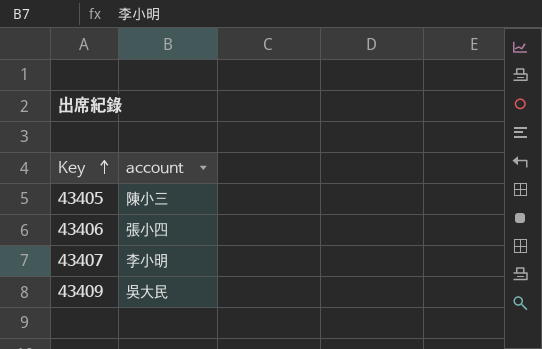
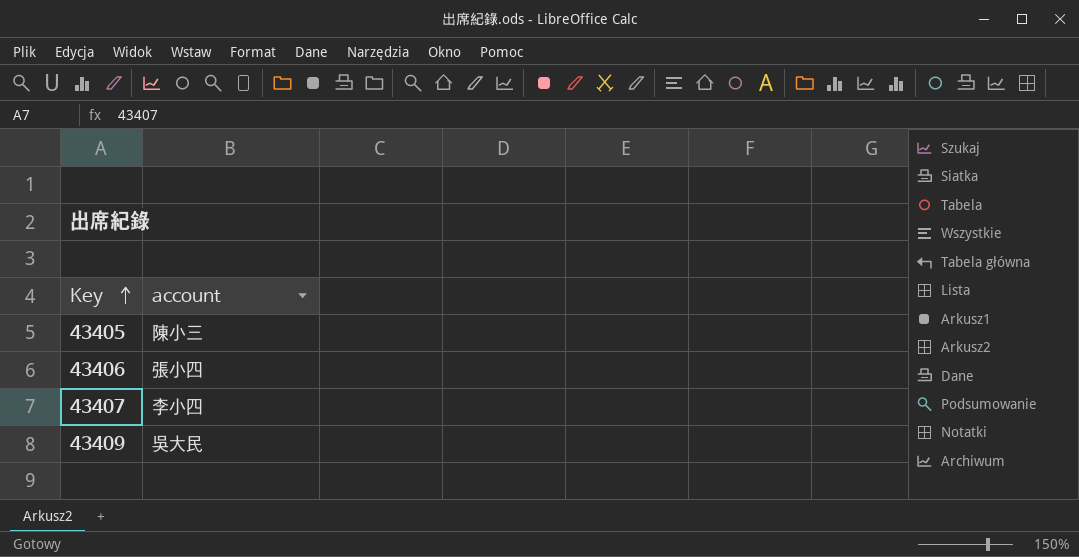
43407 | account: 李小明 -> 李小四

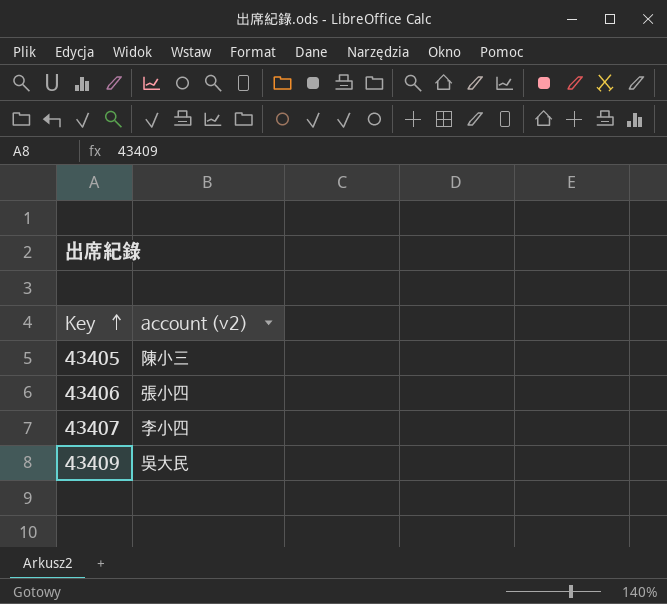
column name: account -> account (v2)

